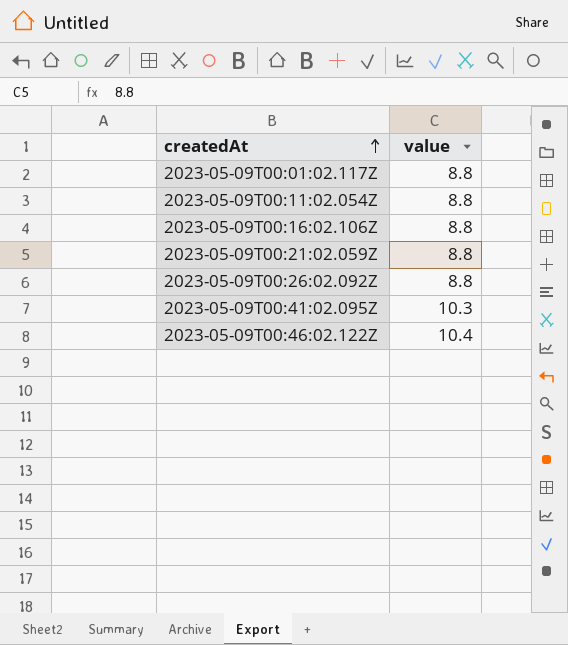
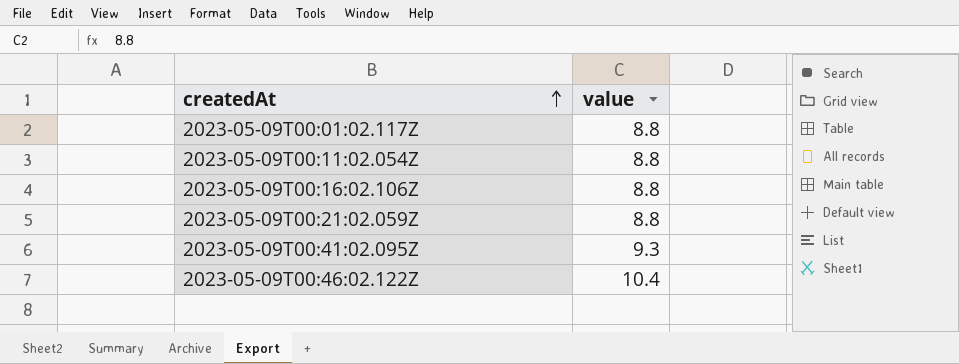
row 2023-05-09T00:26:02.092Z: 8.8 -> none
2023-05-09T00:41:02.095Z | value: 10.3 -> 9.3

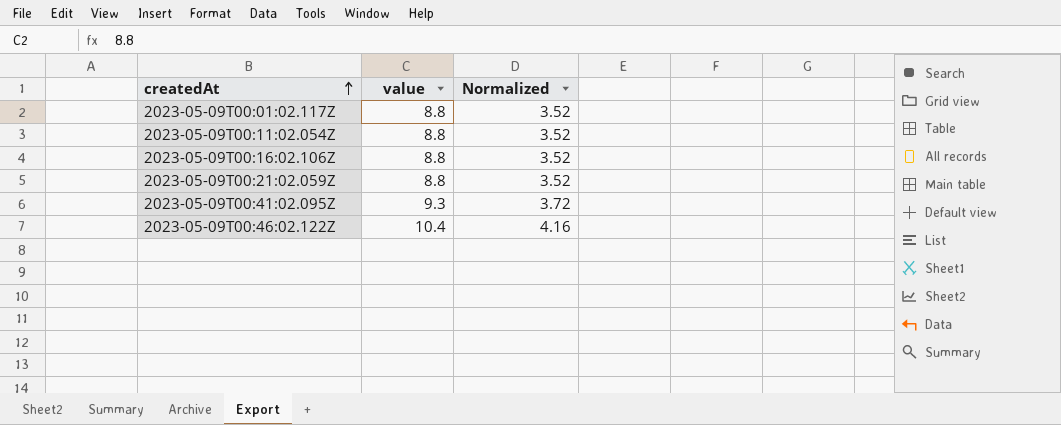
column Normalized | formula: none -> [value] * 0.4

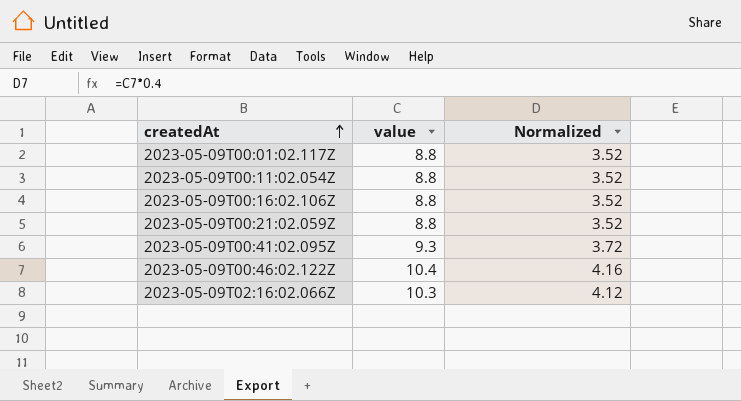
row 2023-05-09T02:16:02.066Z: none -> 10.3 | 4.12

